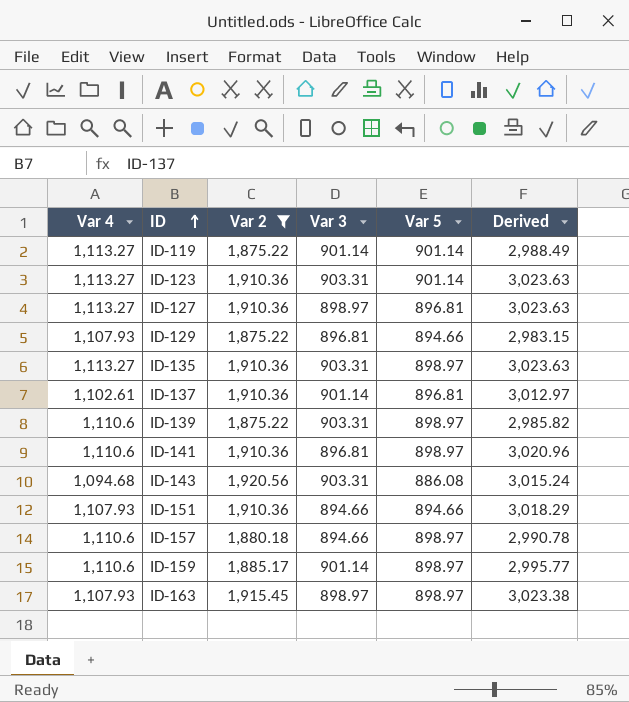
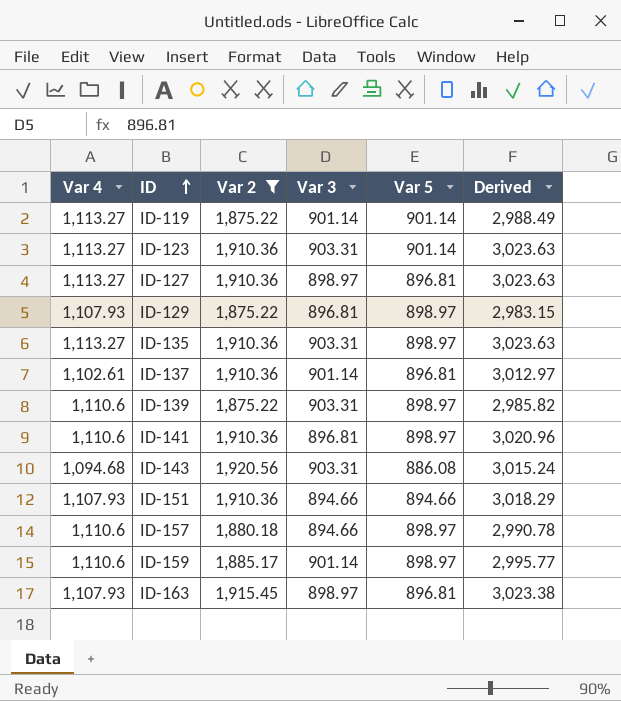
ID-129 | Var 5: 894.66 -> 898.97
ID-163 | Var 5: 898.97 -> 896.81

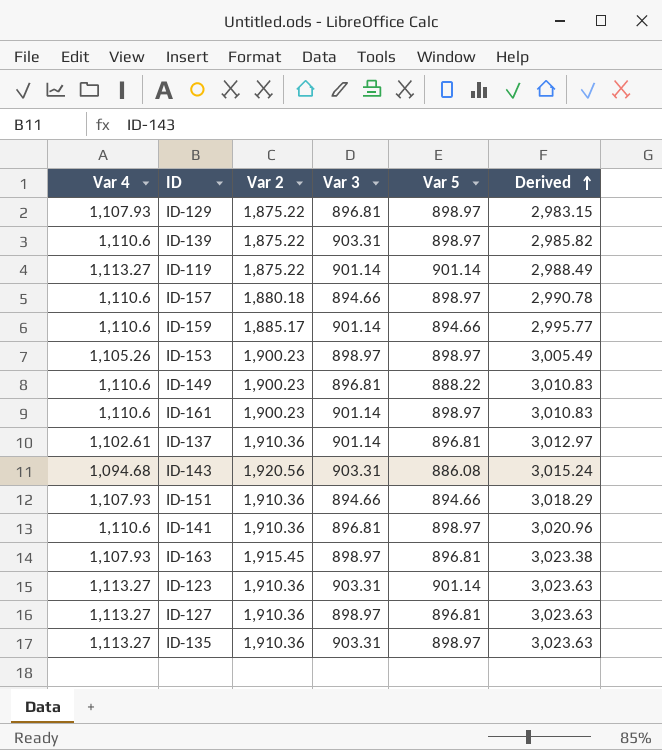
filter: Var 2 != 1,900.23 -> none
row order: ID ascending -> Derived ascending
ID-159 | Var 5: 898.97 -> 894.66

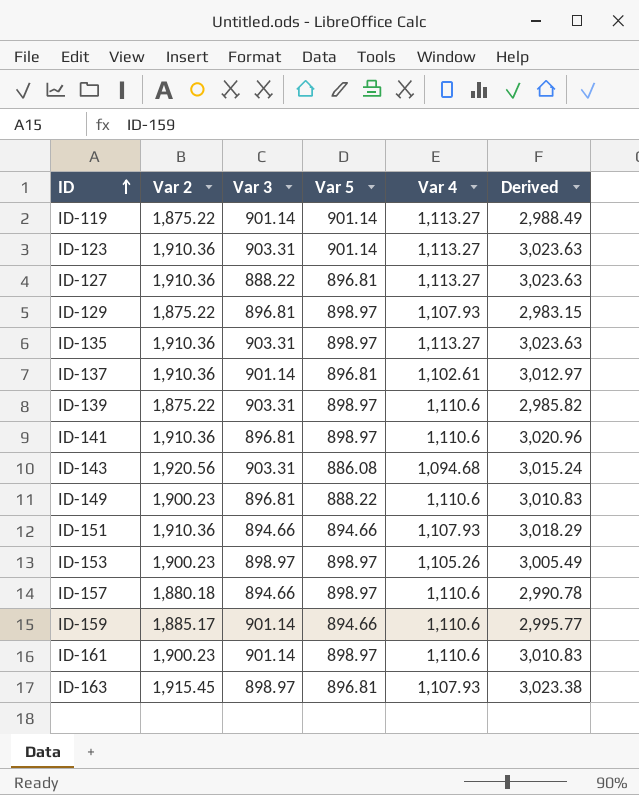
row order: Derived ascending -> ID ascending
column Var 4 | position: 1 -> 5
ID-127 | Var 3: 898.97 -> 888.22

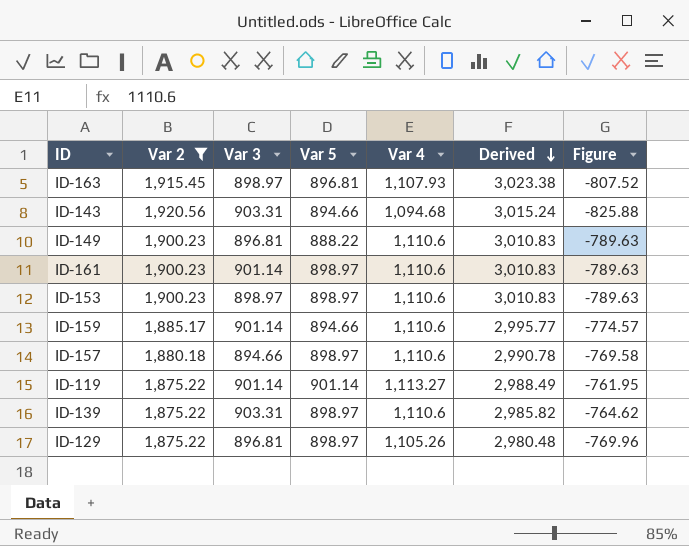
filter: none -> Var 2 != 1,910.36
row order: ID ascending -> Derived descending
column Figure | formula: none -> [Var 4] - [Var 2]
ID-143 | Var 5: 886.08 -> 894.66
ID-153 | Var 4: 1,105.26 -> 1,110.6
ID-153 | Derived: 3,005.49 -> 3,010.83
ID-129 | Var 4: 1,107.93 -> 1,105.26
ID-129 | Derived: 2,983.15 -> 2,980.48

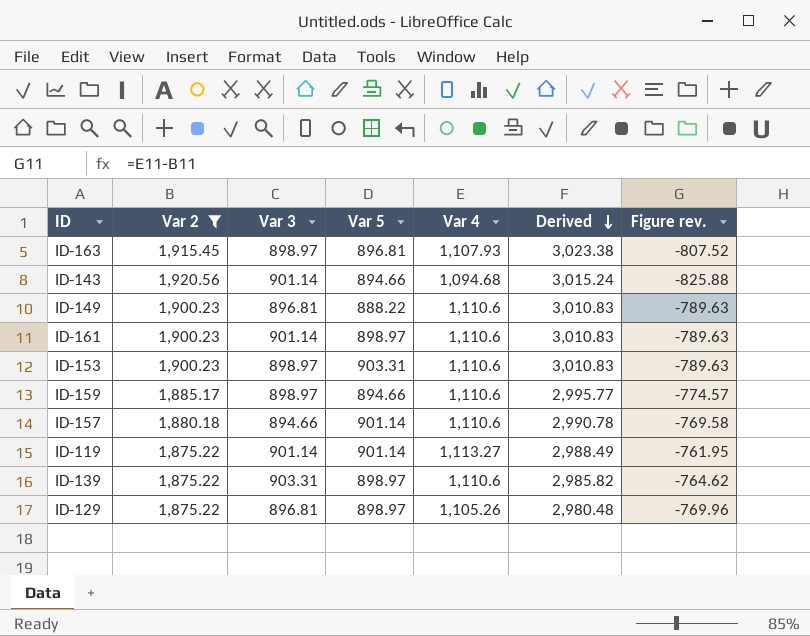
column name: Figure -> Figure rev.
ID-143 | Var 3: 903.31 -> 901.14
ID-153 | Var 5: 898.97 -> 903.31
ID-159 | Var 3: 901.14 -> 898.97
ID-157 | Var 5: 898.97 -> 901.14

